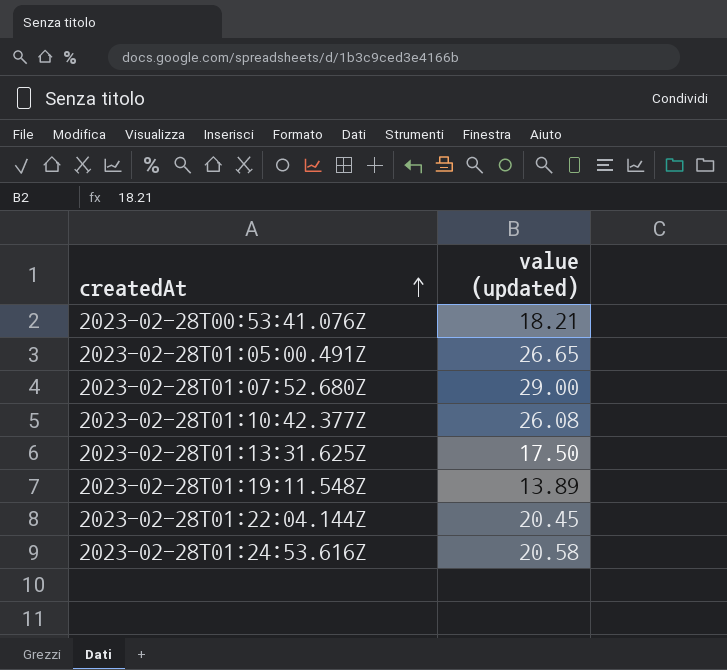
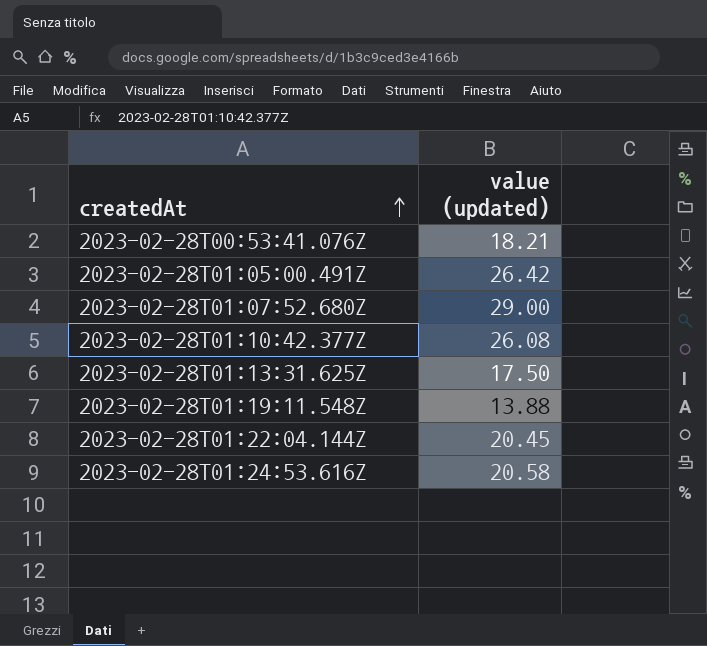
2023-02-28T01:05:00.491Z | value (updated): 26.65 -> 26.42
2023-02-28T01:19:11.548Z | value (updated): 13.89 -> 13.88

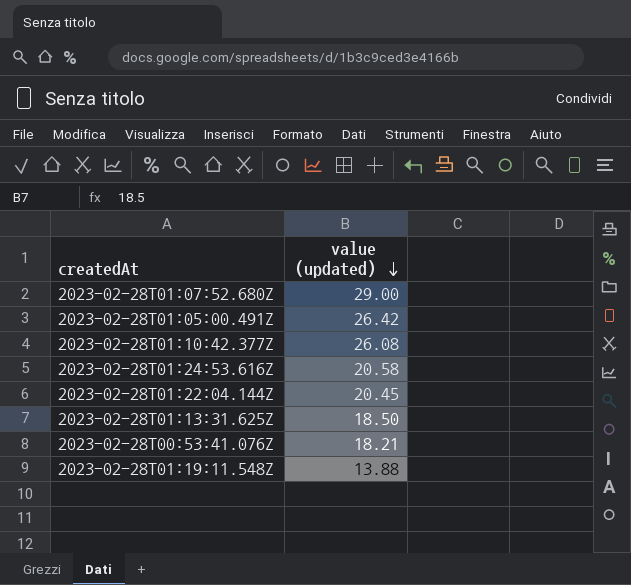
row order: createdAt ascending -> value (updated) descending
2023-02-28T01:13:31.625Z | value (updated): 17.50 -> 18.50

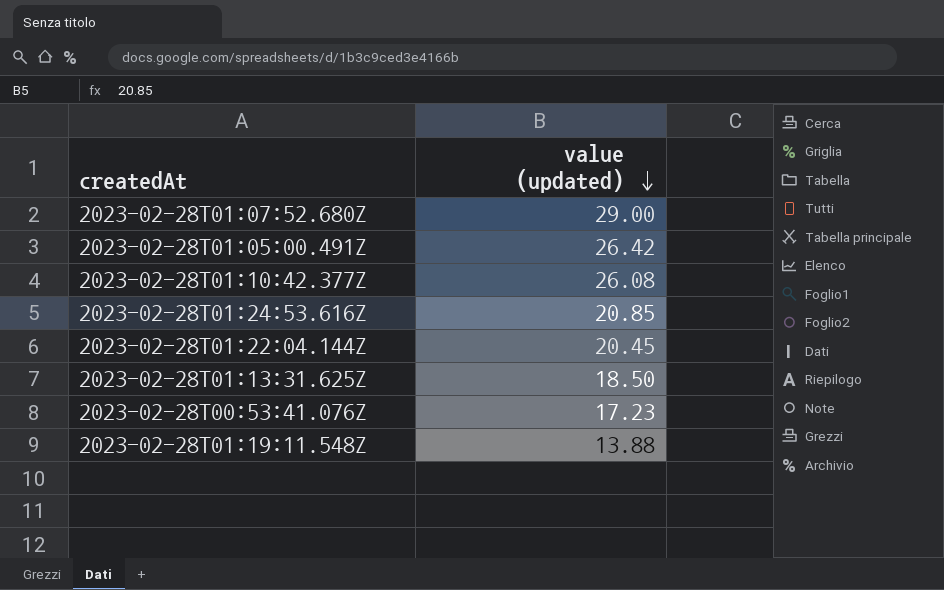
2023-02-28T01:24:53.616Z | value (updated): 20.58 -> 20.85
2023-02-28T00:53:41.076Z | value (updated): 18.21 -> 17.23

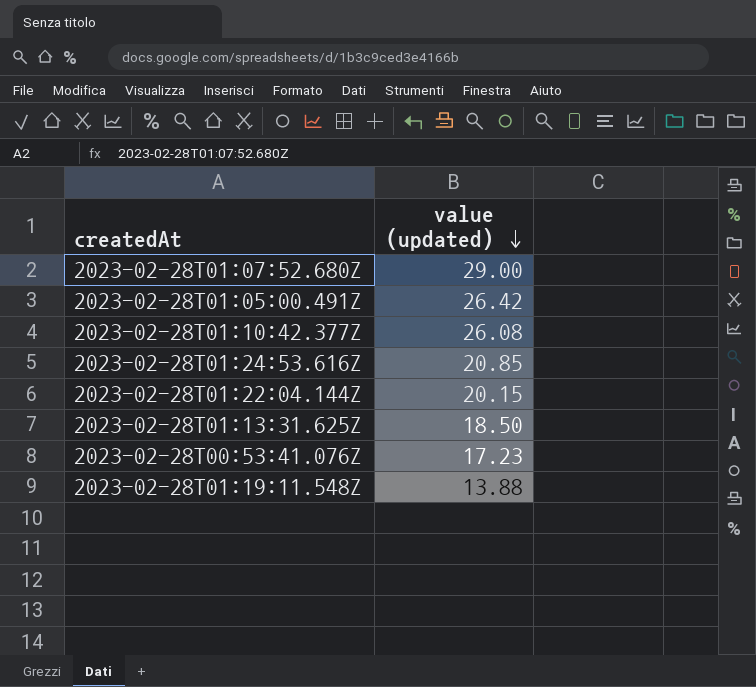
2023-02-28T01:22:04.144Z | value (updated): 20.45 -> 20.15

